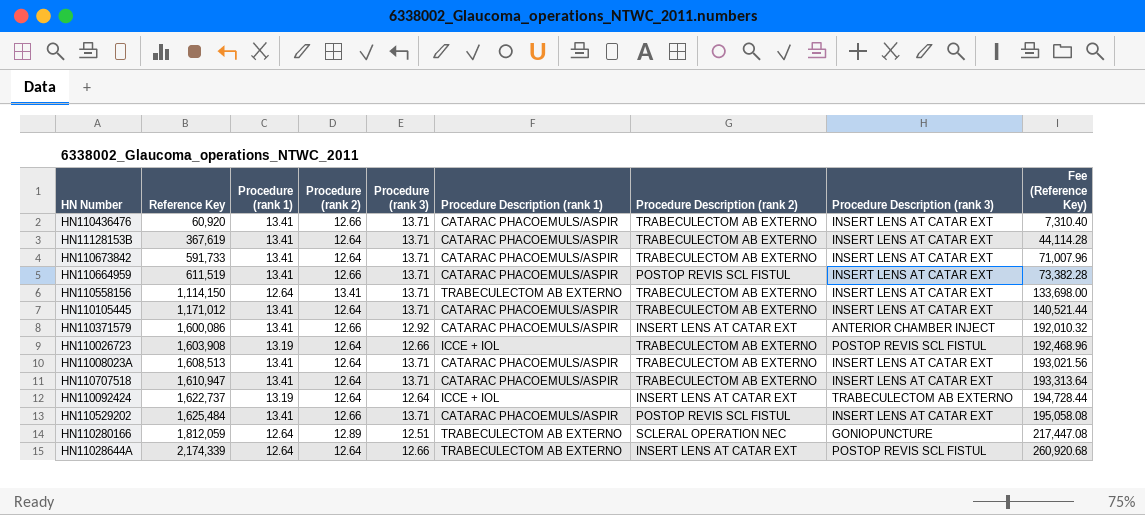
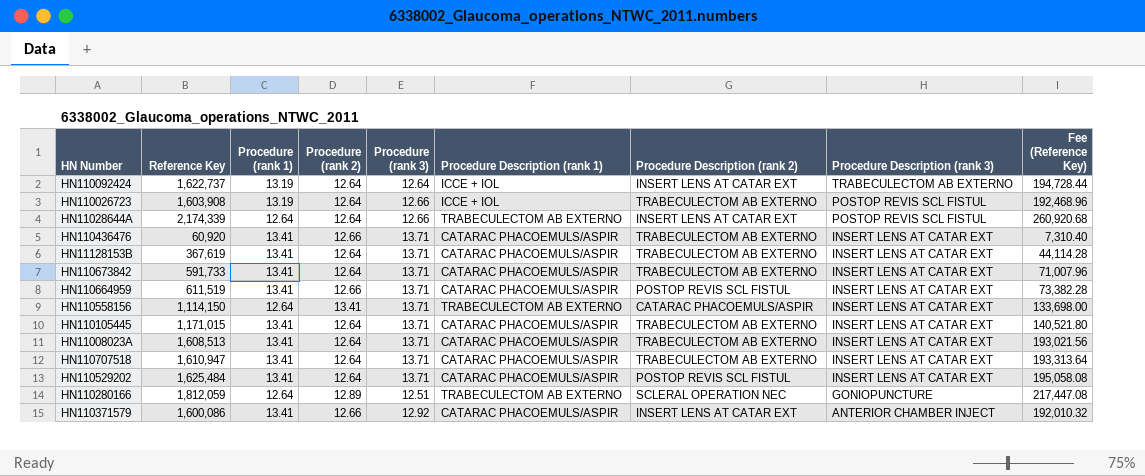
row order: Reference Key ascending -> Procedure Description (rank 3) descending
HN110558156 | Procedure Description (rank 2): TRABECULECTOM AB EXTERNO -> CATARAC PHACOEMULS/ASPIR
HN110105445 | Reference Key: 1,171,012 -> 1,171,015
HN110105445 | Fee (Reference Key): 140,521.44 -> 140,521.80
HN110529202 | Procedure (rank 2): 12.66 -> 12.64

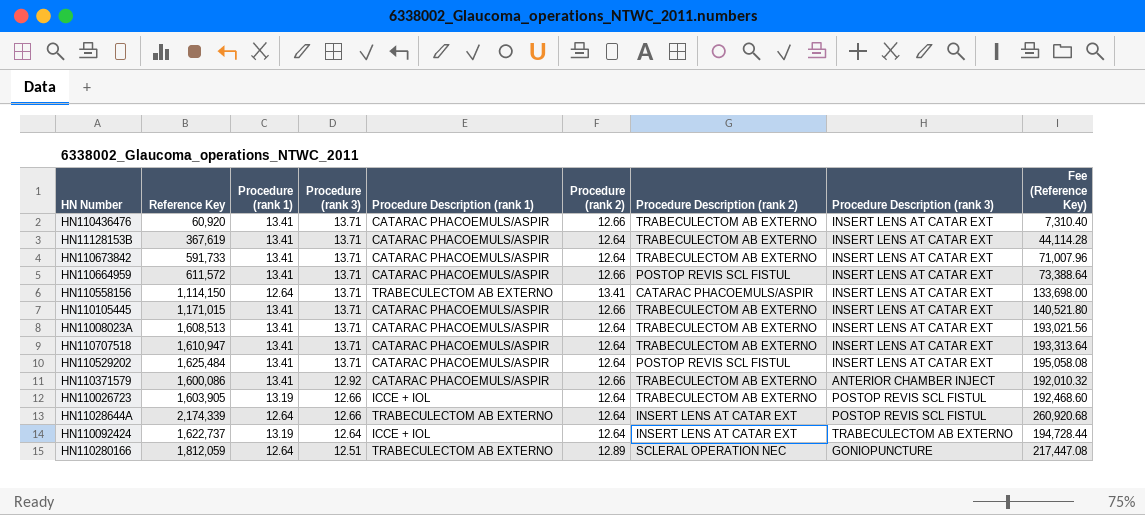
row order: Procedure Description (rank 3) descending -> Procedure (rank 3) descending
column Procedure (rank 2) | position: 4 -> 6
HN110664959 | Reference Key: 611,519 -> 611,572
HN110664959 | Fee (Reference Key): 73,382.28 -> 73,388.64
HN110105445 | Procedure (rank 2): 12.64 -> 12.66
HN110371579 | Procedure Description (rank 2): INSERT LENS AT CATAR EXT -> TRABECULECTOM AB EXTERNO
HN110026723 | Reference Key: 1,603,908 -> 1,603,905
HN110026723 | Fee (Reference Key): 192,468.96 -> 192,468.60

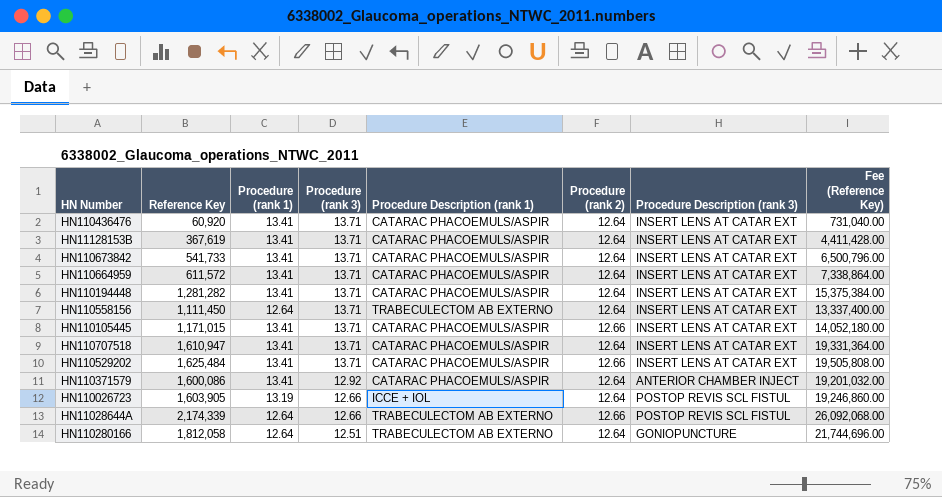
column Procedure Description (rank 2) | position: 7 -> none
column Fee (Reference Key) | formula: [Reference Key] * 0.12 -> [Reference Key] * 12
row HN11008023A: 1,608,513 | 13.41 | 13.71 | CATARAC PHACOEMULS/ASPIR | 12.64 | TRABECULECTOM AB EXTERNO | INSERT LENS AT CATAR EXT | 193,021.56 -> none
row HN110092424: 1,622,737 | 13.19 | 12.64 | ICCE + IOL | 12.64 | INSERT LENS AT CATAR EXT | TRABECULECTOM AB EXTERNO | 194,728.44 -> none
HN110436476 | Procedure (rank 2): 12.66 -> 12.64
HN110673842 | Reference Key: 591,733 -> 541,733
HN110664959 | Procedure (rank 2): 12.66 -> 12.64
row HN110194448: none -> 1,281,282 | 13.41 | 13.71 | CATARAC PHACOEMULS/ASPIR | 12.64 | INSERT LENS AT CATAR EXT | 15,375,384.00
HN110558156 | Reference Key: 1,114,150 -> 1,111,450
HN110558156 | Procedure (rank 2): 13.41 -> 12.64
HN110529202 | Procedure (rank 2): 12.64 -> 12.66
HN110371579 | Procedure (rank 2): 12.66 -> 12.64
HN11028644A | Procedure (rank 2): 12.64 -> 12.66
HN110280166 | Reference Key: 1,812,059 -> 1,812,058
HN110280166 | Procedure (rank 2): 12.89 -> 12.64

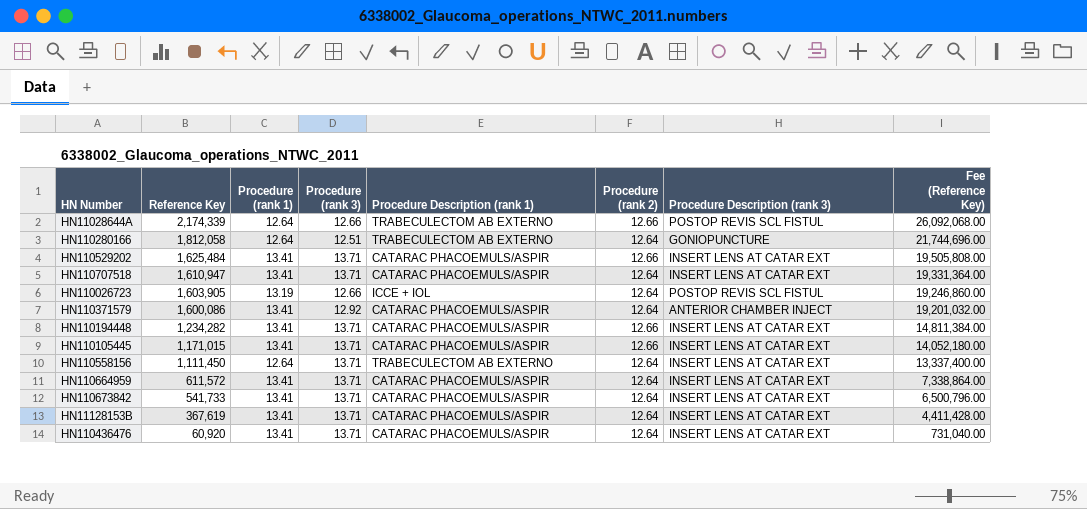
row order: Procedure (rank 3) descending -> Reference Key descending
HN110194448 | Reference Key: 1,281,282 -> 1,234,282
HN110194448 | Procedure (rank 2): 12.64 -> 12.66
HN110194448 | Fee (Reference Key): 15,375,384.00 -> 14,811,384.00

